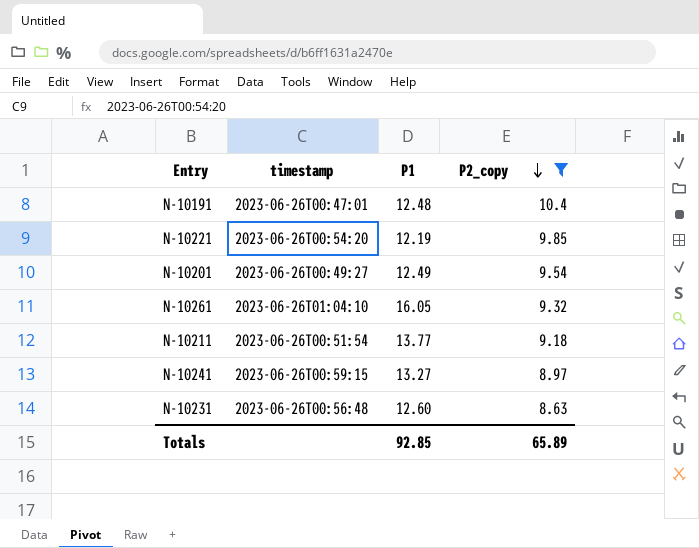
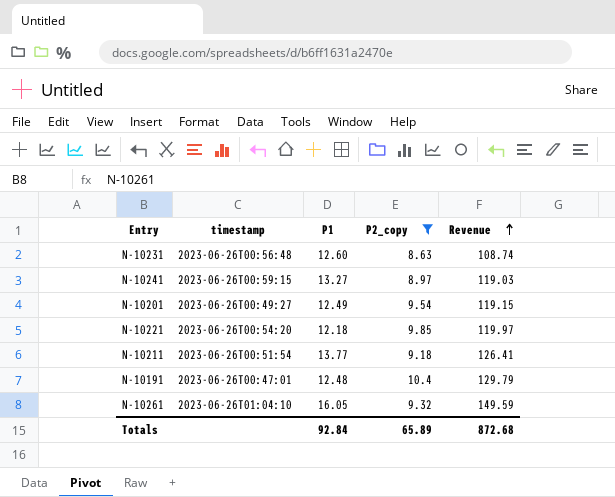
row order: P2_copy descending -> Revenue ascending
column Revenue | formula: none -> [P1] * [P2_copy]
N-10221 | P1: 12.19 -> 12.18
Totals | P1: 92.85 -> 92.84

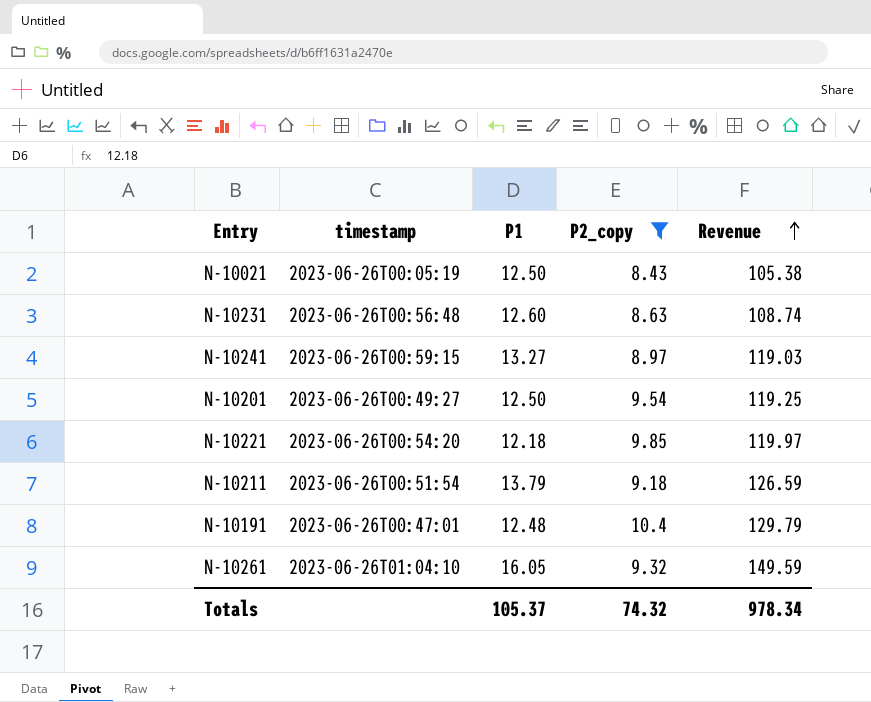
row N-10021: none -> 2023-06-26T00:05:19 | 12.50 | 8.43 | 105.38
N-10201 | P1: 12.49 -> 12.50
N-10201 | Revenue: 119.15 -> 119.25
N-10211 | P1: 13.77 -> 13.79
N-10211 | Revenue: 126.41 -> 126.59
Totals | P1: 92.84 -> 105.37
Totals | P2_copy: 65.89 -> 74.32
Totals | Revenue: 872.68 -> 978.34

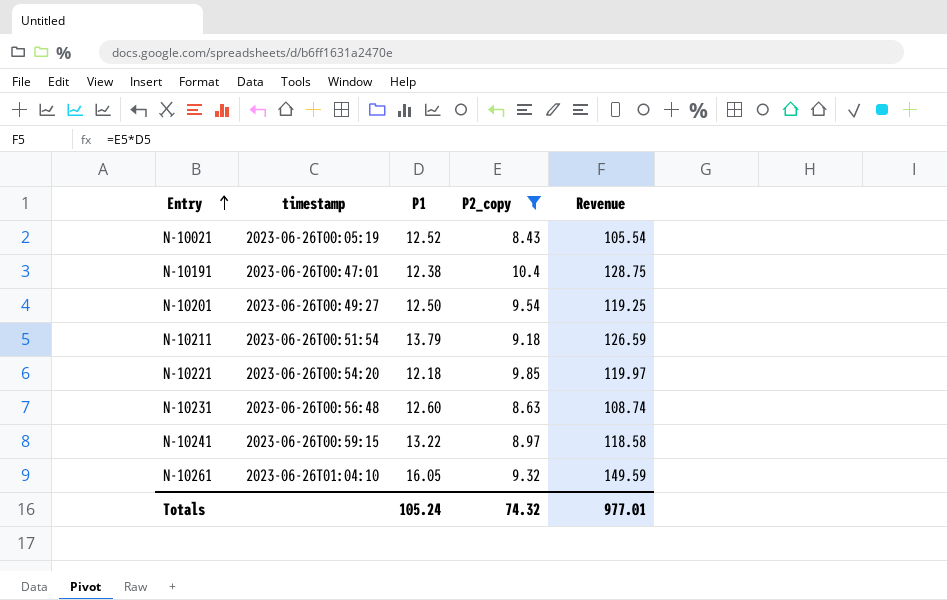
row order: Revenue ascending -> Entry ascending
N-10021 | P1: 12.50 -> 12.52
N-10021 | Revenue: 105.38 -> 105.54
N-10191 | P1: 12.48 -> 12.38
N-10191 | Revenue: 129.79 -> 128.75
N-10241 | P1: 13.27 -> 13.22
N-10241 | Revenue: 119.03 -> 118.58
Totals | P1: 105.37 -> 105.24
Totals | Revenue: 978.34 -> 977.01

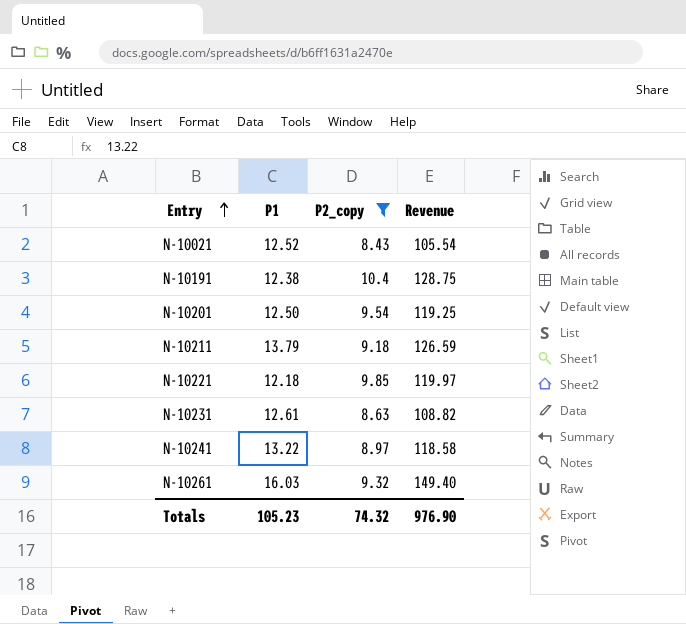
column timestamp | position: 2 -> none
N-10231 | P1: 12.60 -> 12.61
N-10231 | Revenue: 108.74 -> 108.82
N-10261 | P1: 16.05 -> 16.03
N-10261 | Revenue: 149.59 -> 149.40
Totals | P1: 105.24 -> 105.23
Totals | Revenue: 977.01 -> 976.90

